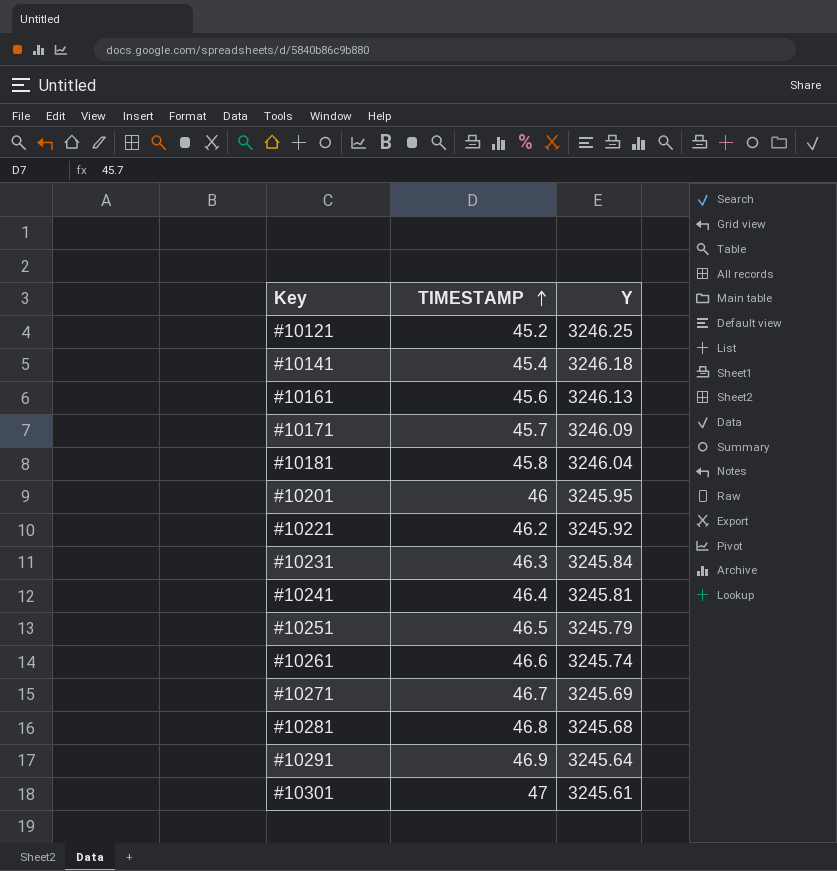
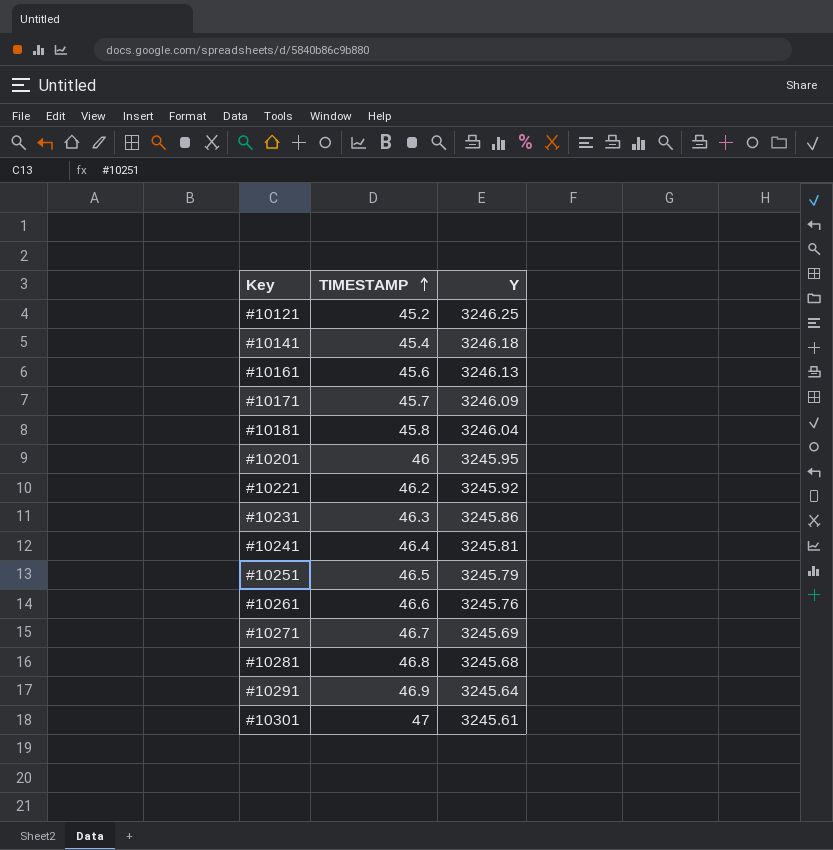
#10231 | Y: 3245.84 -> 3245.86
#10261 | Y: 3245.74 -> 3245.76

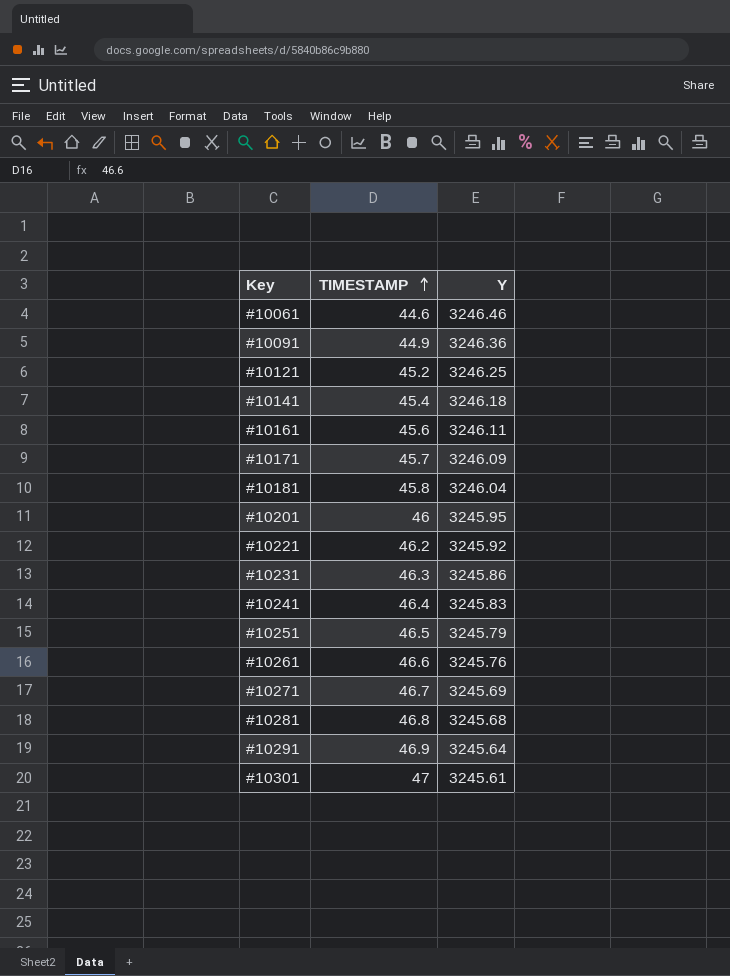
row #10061: none -> 44.6 | 3246.46
row #10091: none -> 44.9 | 3246.36
#10161 | Y: 3246.13 -> 3246.11
#10241 | Y: 3245.81 -> 3245.83

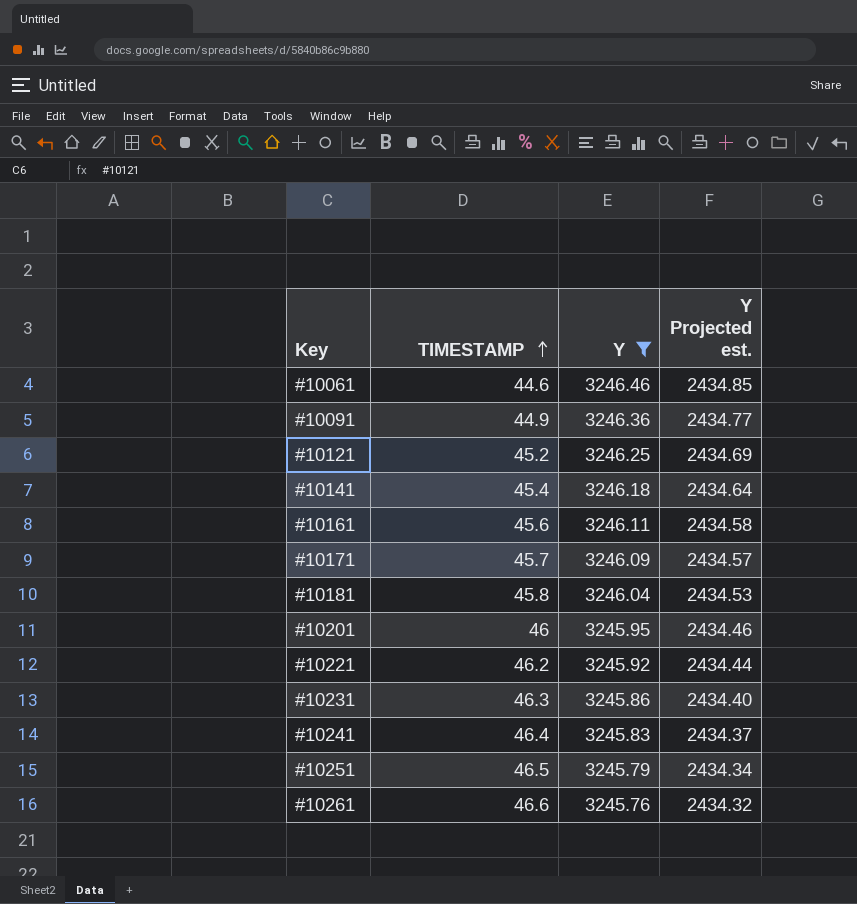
filter: none -> Y >= 3245.76
column Y Projected est. | formula: none -> [Y] * 0.75

